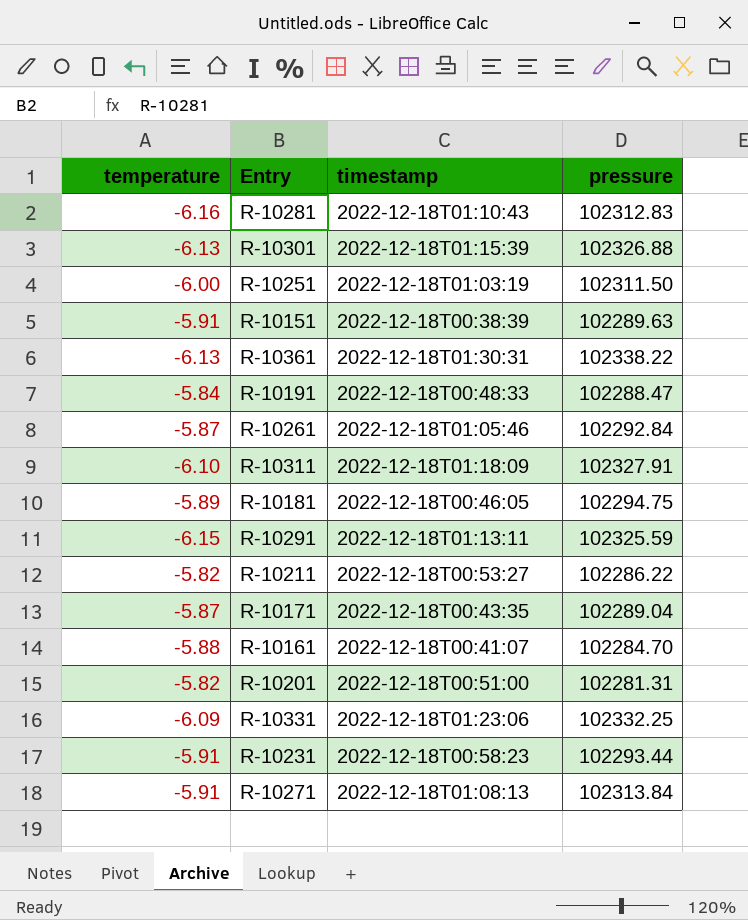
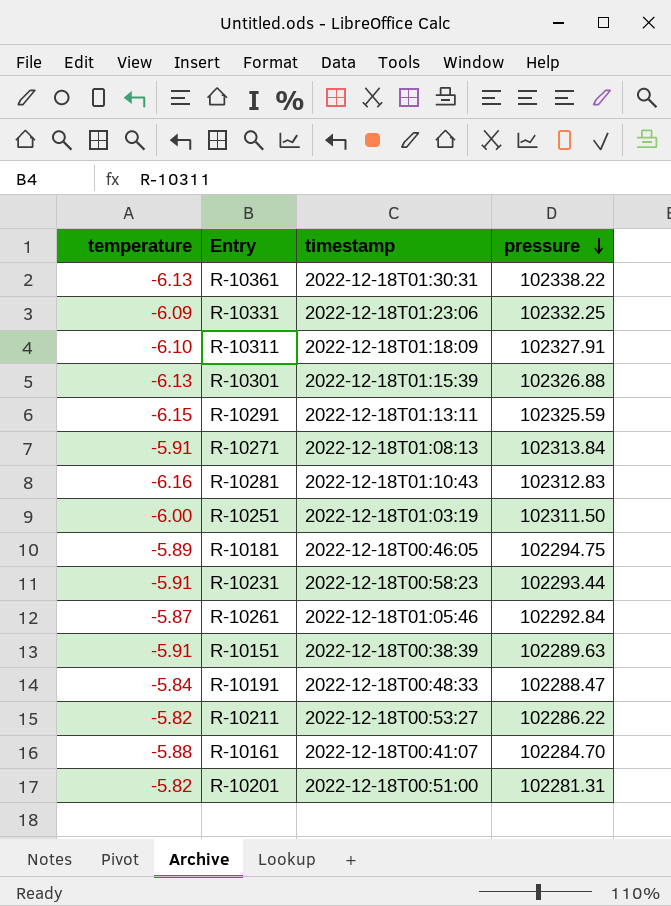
row order: none -> pressure descending
row R-10171: -5.87 | 2022-12-18T00:43:35 | 102289.04 -> none

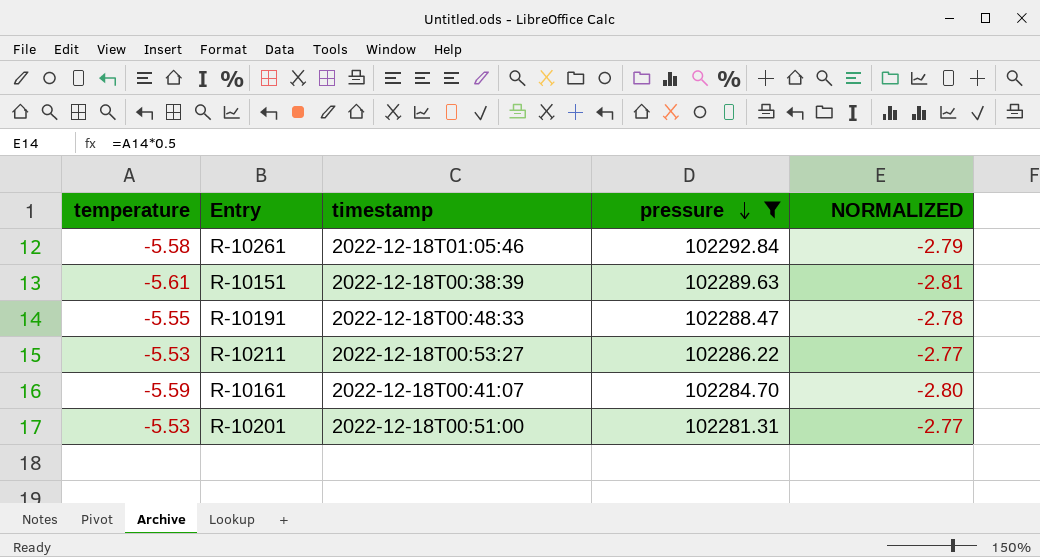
filter: none -> pressure <= 102292.84
column NORMALIZED | formula: none -> [temperature] * 0.5
R-10261 | temperature: -5.87 -> -5.58
R-10151 | temperature: -5.91 -> -5.61
R-10191 | temperature: -5.84 -> -5.55
R-10211 | temperature: -5.82 -> -5.53
R-10161 | temperature: -5.88 -> -5.59
R-10201 | temperature: -5.82 -> -5.53

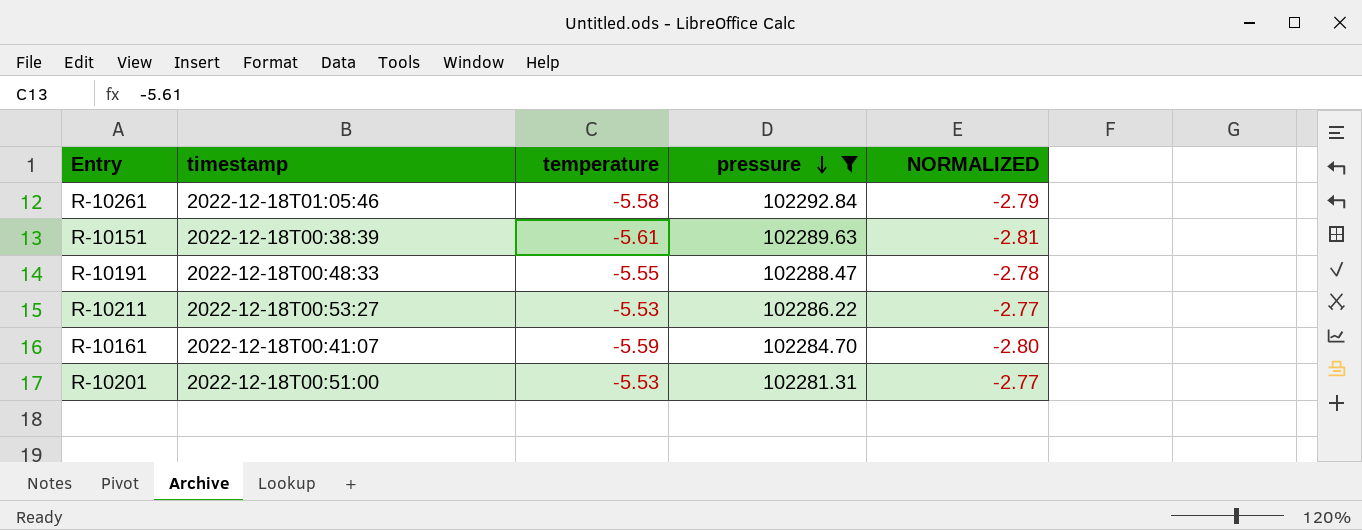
column temperature | position: 1 -> 3

